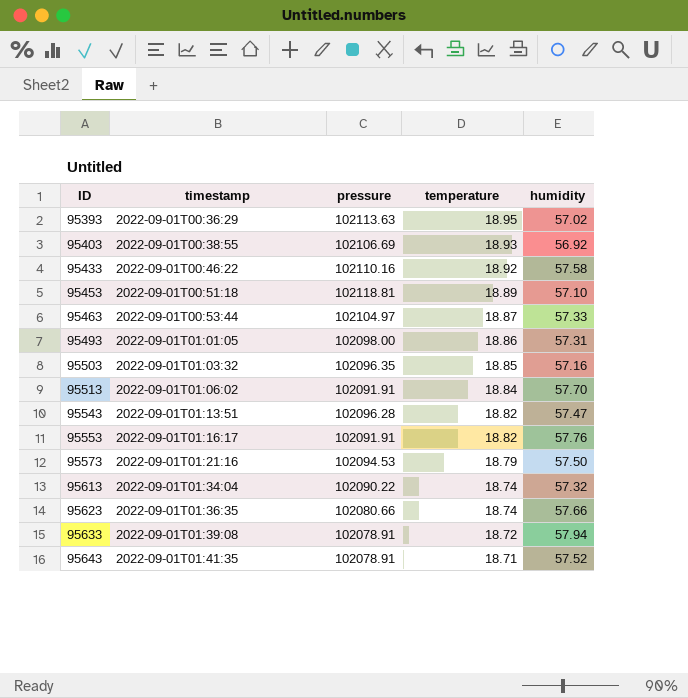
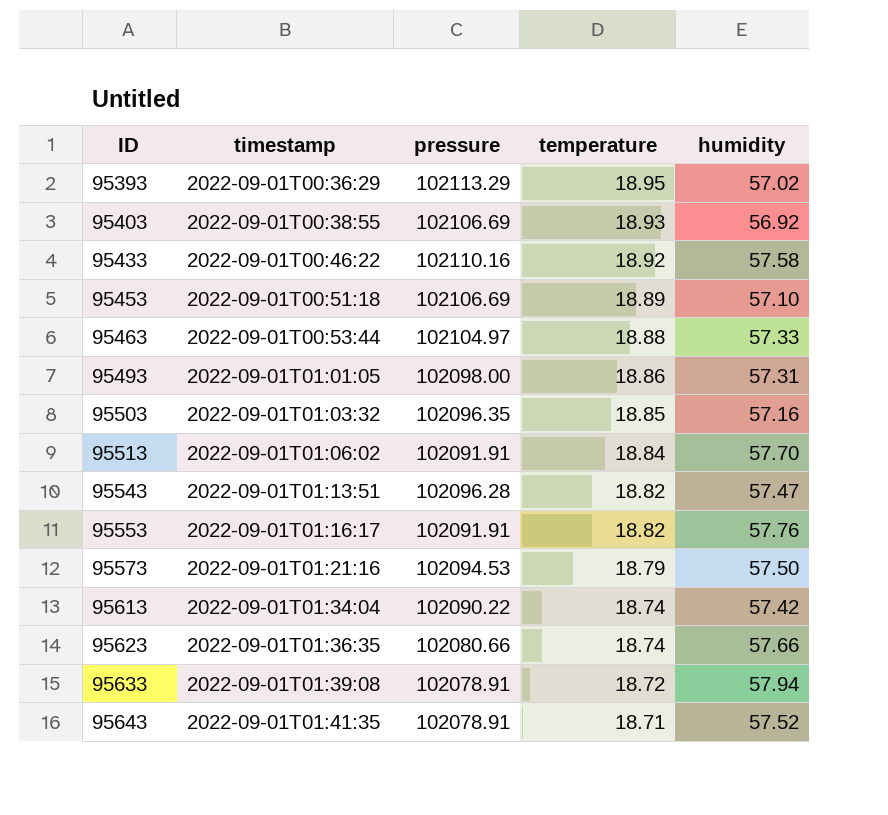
95393 | pressure: 102113.63 -> 102113.29
95453 | pressure: 102118.81 -> 102106.69
95463 | temperature: 18.87 -> 18.88
95613 | humidity: 57.32 -> 57.42

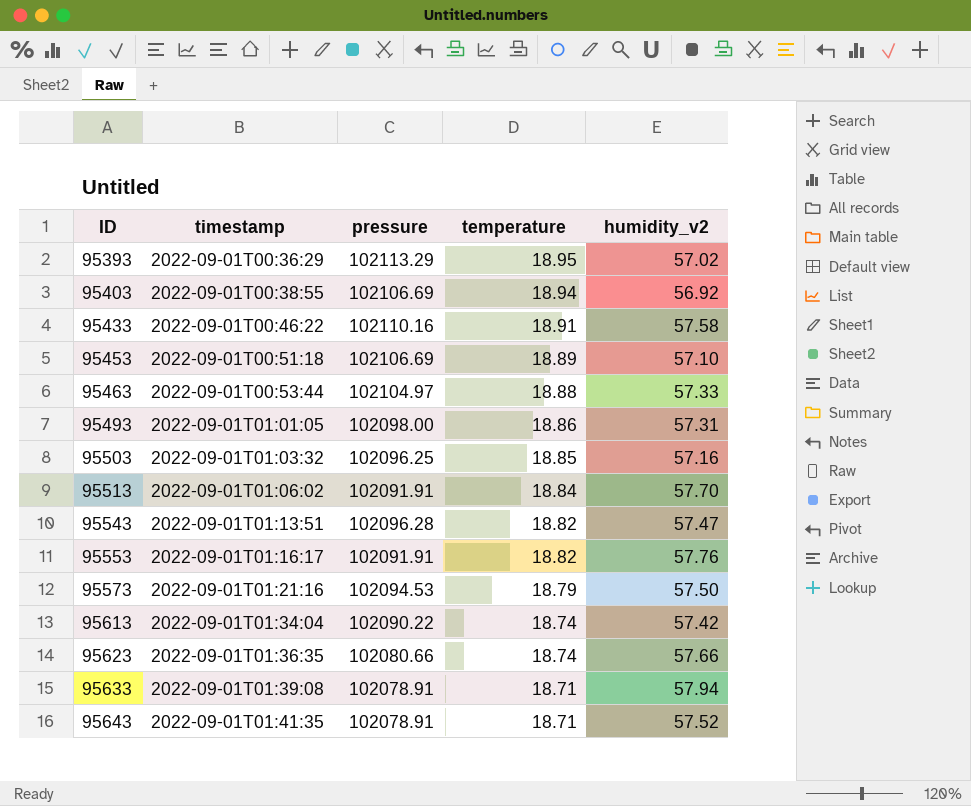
column name: humidity -> humidity_v2
95403 | temperature: 18.93 -> 18.94
95433 | temperature: 18.92 -> 18.91
95503 | pressure: 102096.35 -> 102096.25
95633 | temperature: 18.72 -> 18.71

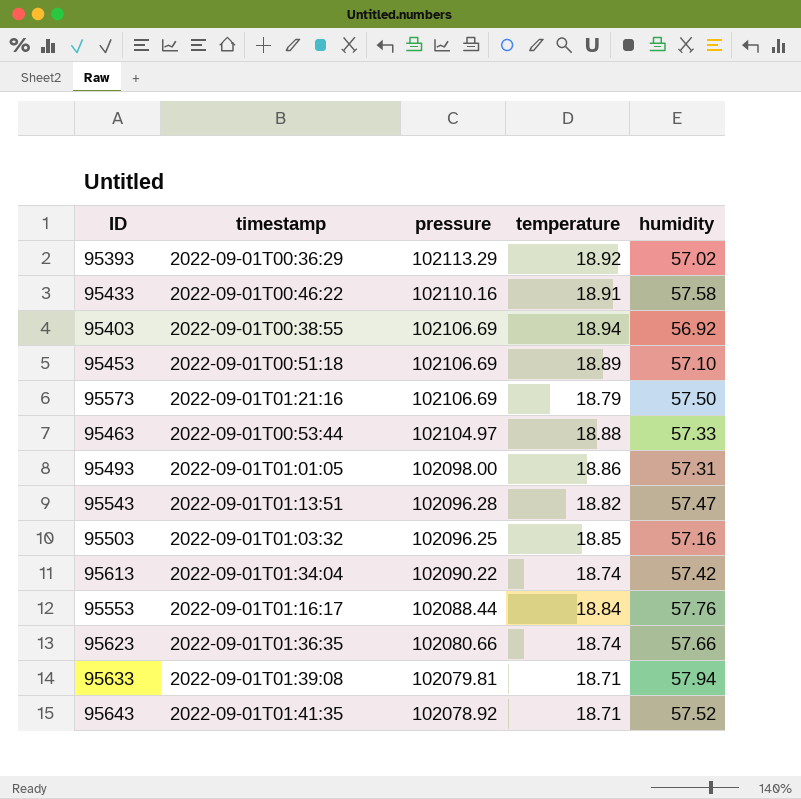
row order: ID ascending -> pressure descending
column name: humidity_v2 -> humidity
row 95513: 2022-09-01T01:06:02 | 102091.91 | 18.84 | 57.70 -> none
95393 | temperature: 18.95 -> 18.92
95573 | pressure: 102094.53 -> 102106.69
95553 | pressure: 102091.91 -> 102088.44
95553 | temperature: 18.82 -> 18.84
95633 | pressure: 102078.91 -> 102079.81
95643 | pressure: 102078.91 -> 102078.92

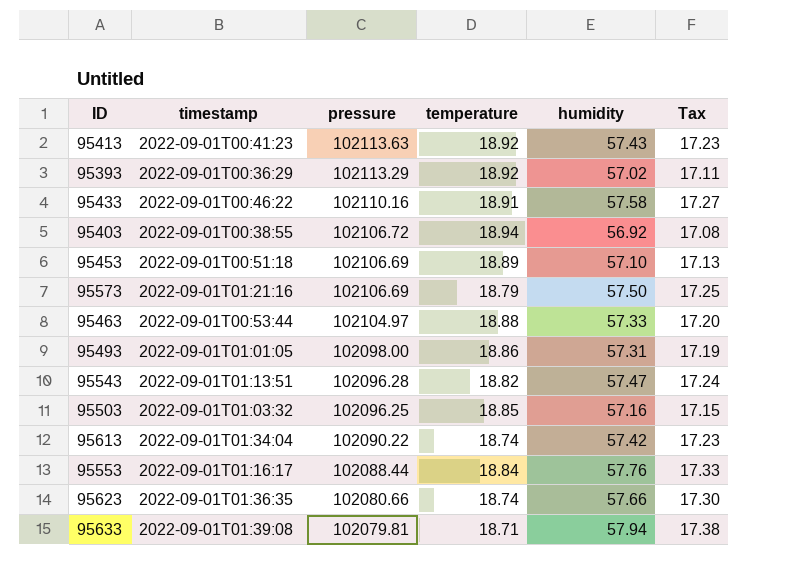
column Tax | formula: none -> [humidity] * 0.3
row 95643: 2022-09-01T01:41:35 | 102078.92 | 18.71 | 57.52 -> none
row 95413: none -> 2022-09-01T00:41:23 | 102113.63 | 18.92 | 57.43 | 17.23
95403 | pressure: 102106.69 -> 102106.72

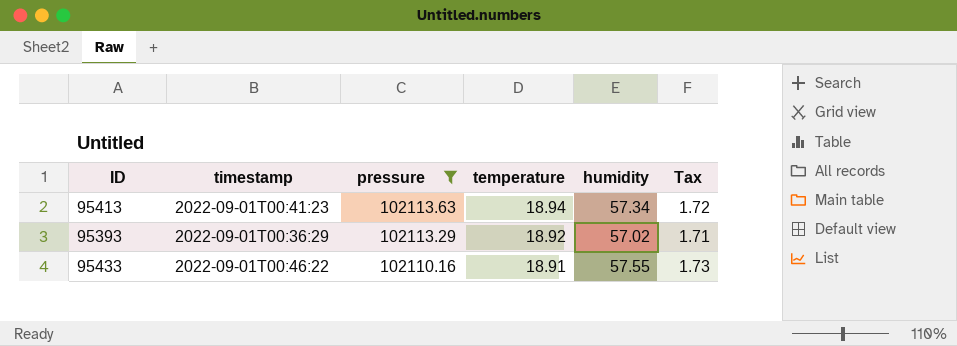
filter: none -> pressure >= 102110.16
column Tax | formula: [humidity] * 0.3 -> [humidity] * 0.03
95413 | temperature: 18.92 -> 18.94
95413 | humidity: 57.43 -> 57.34
95433 | humidity: 57.58 -> 57.55

